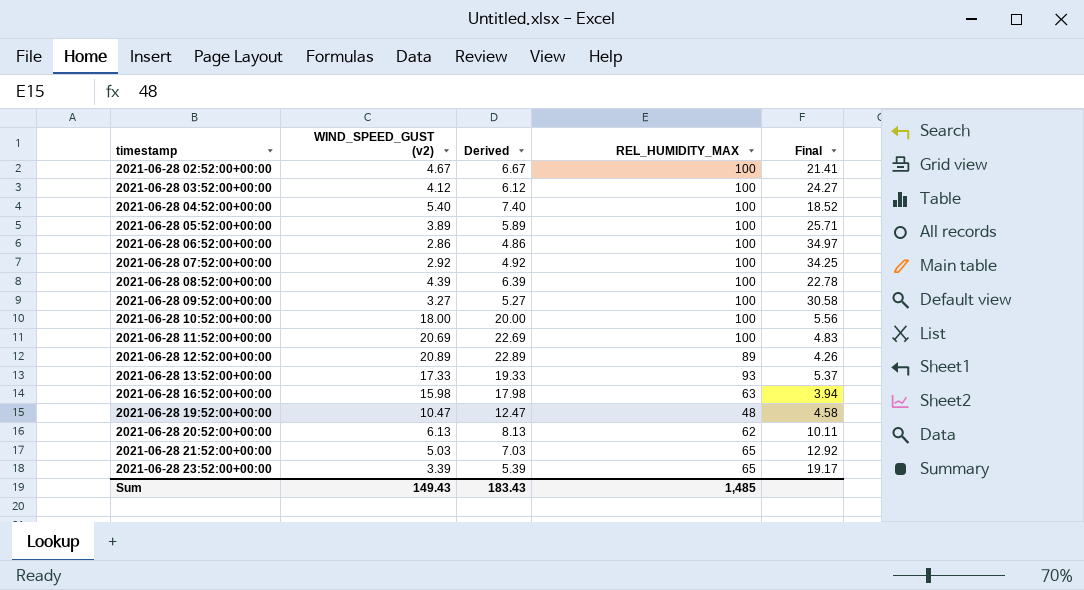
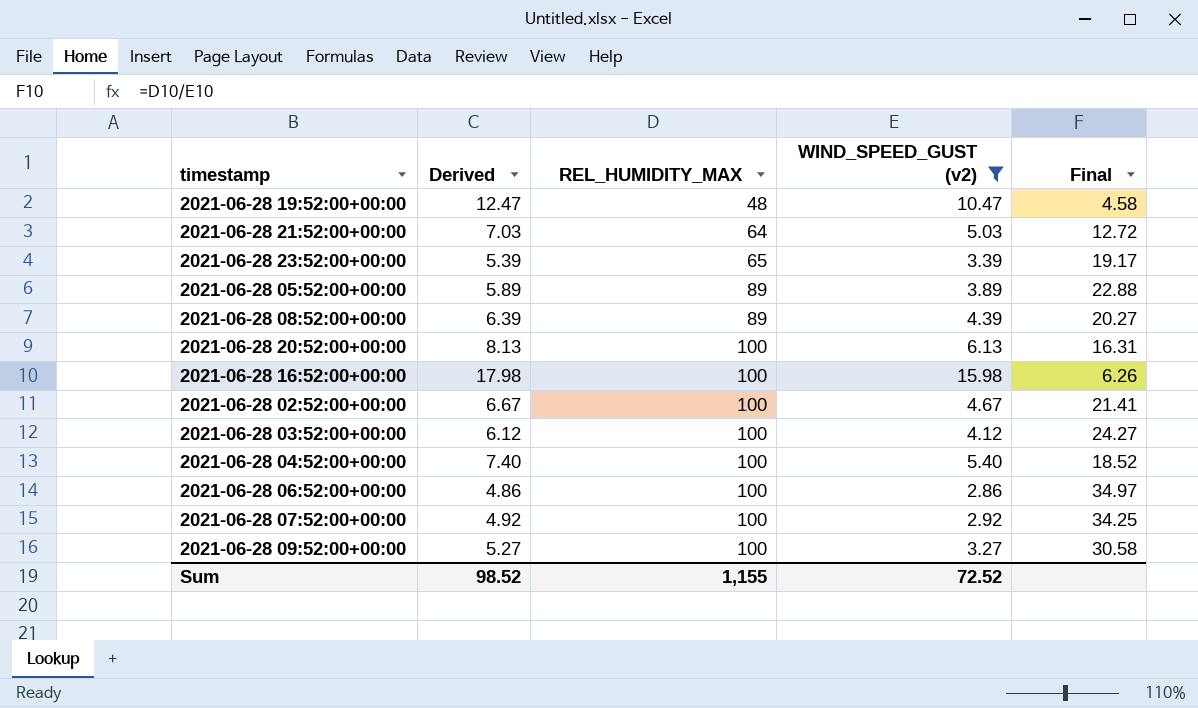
filter: none -> WIND_SPEED_GUST (v2) <= 15.98
row order: timestamp ascending -> REL_HUMIDITY_MAX ascending
column WIND_SPEED_GUST (v2) | position: 2 -> 4
2021-06-28 21:52:00+00:00 | REL_HUMIDITY_MAX: 65 -> 64
2021-06-28 21:52:00+00:00 | Final: 12.92 -> 12.72
2021-06-28 05:52:00+00:00 | REL_HUMIDITY_MAX: 100 -> 89
2021-06-28 05:52:00+00:00 | Final: 25.71 -> 22.88
2021-06-28 08:52:00+00:00 | REL_HUMIDITY_MAX: 100 -> 89
2021-06-28 08:52:00+00:00 | Final: 22.78 -> 20.27
2021-06-28 20:52:00+00:00 | REL_HUMIDITY_MAX: 62 -> 100
2021-06-28 20:52:00+00:00 | Final: 10.11 -> 16.31
2021-06-28 16:52:00+00:00 | REL_HUMIDITY_MAX: 63 -> 100
2021-06-28 16:52:00+00:00 | Final: 3.94 -> 6.26
Sum | Derived: 183.43 -> 98.52
Sum | REL_HUMIDITY_MAX: 1,485 -> 1,155
Sum | WIND_SPEED_GUST (v2): 149.43 -> 72.52

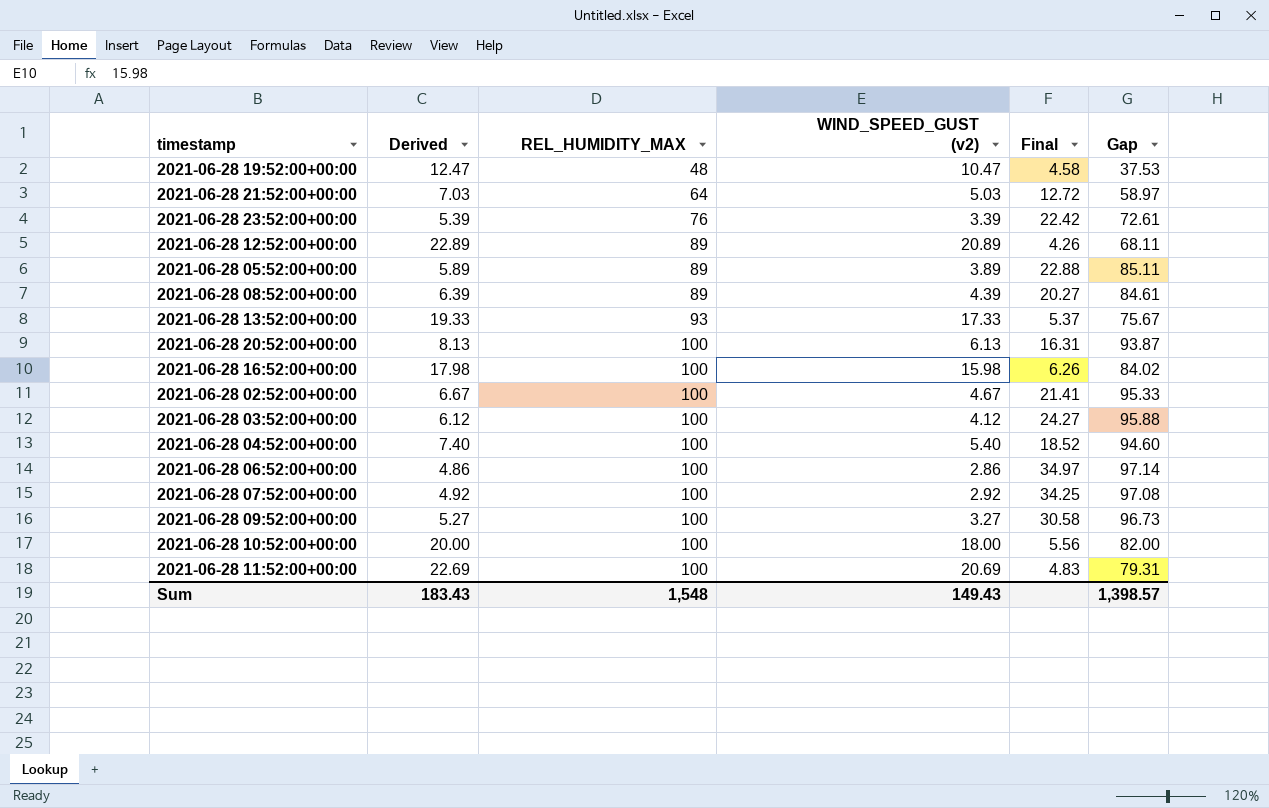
filter: WIND_SPEED_GUST (v2) <= 15.98 -> none
column Gap | formula: none -> [REL_HUMIDITY_MAX] - [WIND_SPEED_GUST (v2)]
2021-06-28 23:52:00+00:00 | REL_HUMIDITY_MAX: 65 -> 76
2021-06-28 23:52:00+00:00 | Final: 19.17 -> 22.42
Sum | Derived: 98.52 -> 183.43
Sum | REL_HUMIDITY_MAX: 1,155 -> 1,548
Sum | WIND_SPEED_GUST (v2): 72.52 -> 149.43

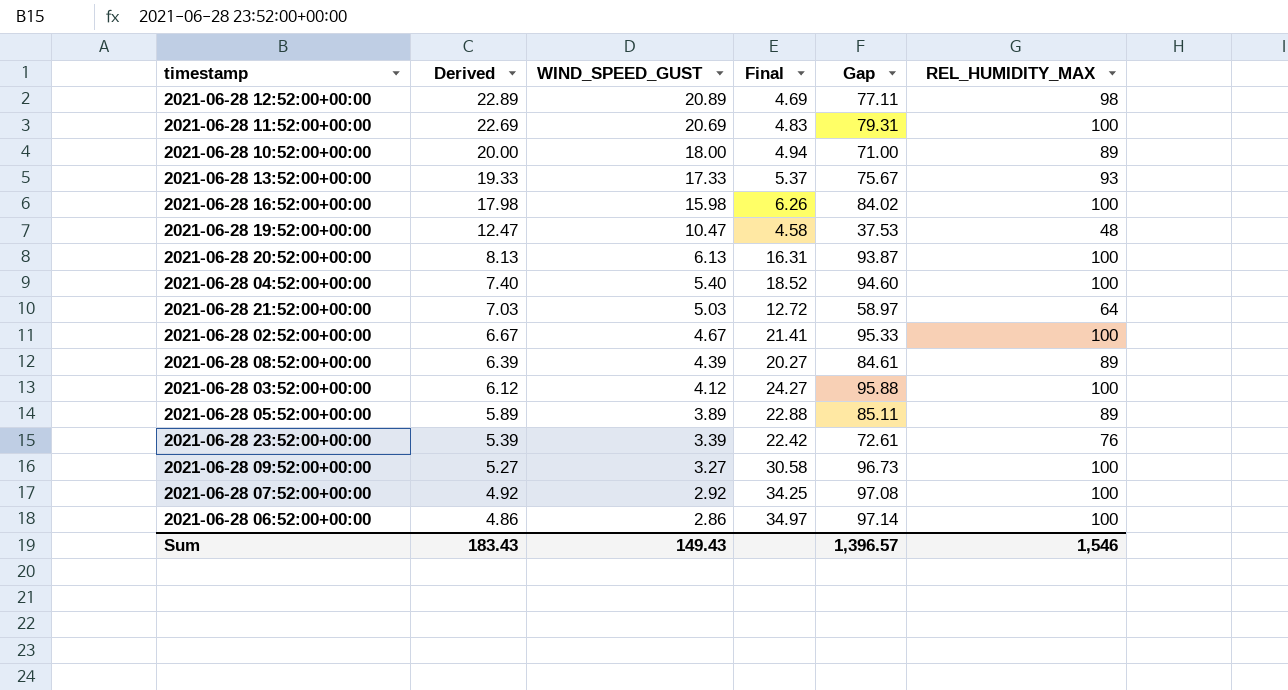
row order: REL_HUMIDITY_MAX ascending -> Derived descending
column name: WIND_SPEED_GUST (v2) -> WIND_SPEED_GUST
column REL_HUMIDITY_MAX | position: 3 -> 6
2021-06-28 12:52:00+00:00 | Final: 4.26 -> 4.69
2021-06-28 12:52:00+00:00 | Gap: 68.11 -> 77.11
2021-06-28 12:52:00+00:00 | REL_HUMIDITY_MAX: 89 -> 98
2021-06-28 10:52:00+00:00 | Final: 5.56 -> 4.94
2021-06-28 10:52:00+00:00 | Gap: 82.00 -> 71.00
2021-06-28 10:52:00+00:00 | REL_HUMIDITY_MAX: 100 -> 89
Sum | Gap: 1,398.57 -> 1,396.57
Sum | REL_HUMIDITY_MAX: 1,548 -> 1,546

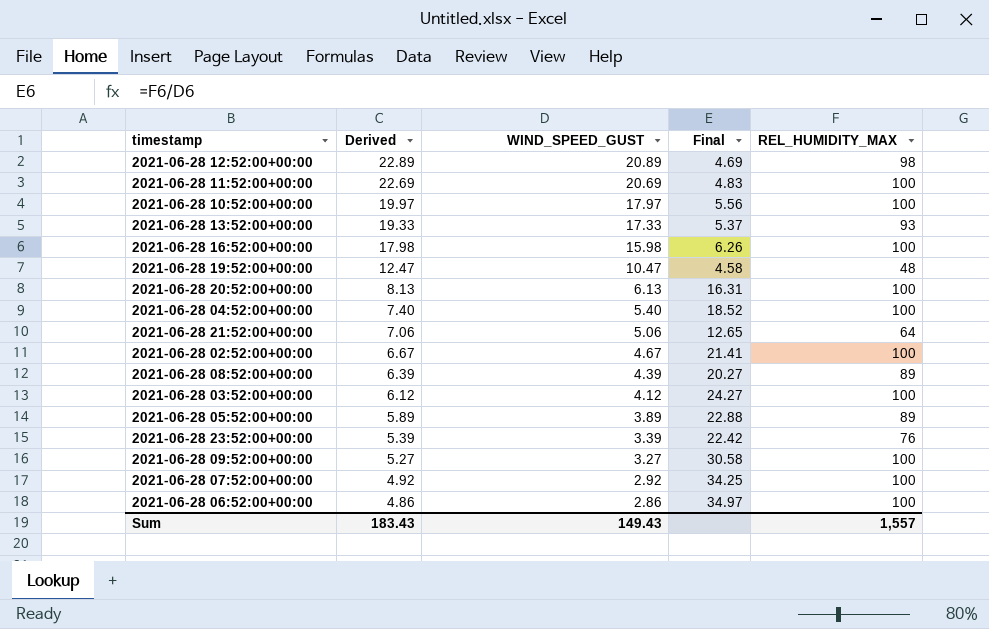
column Gap | formula: [REL_HUMIDITY_MAX] - [WIND_SPEED_GUST] -> none
2021-06-28 10:52:00+00:00 | Derived: 20.00 -> 19.97
2021-06-28 10:52:00+00:00 | WIND_SPEED_GUST: 18.00 -> 17.97
2021-06-28 10:52:00+00:00 | Final: 4.94 -> 5.56
2021-06-28 10:52:00+00:00 | REL_HUMIDITY_MAX: 89 -> 100
2021-06-28 21:52:00+00:00 | Derived: 7.03 -> 7.06
2021-06-28 21:52:00+00:00 | WIND_SPEED_GUST: 5.03 -> 5.06
2021-06-28 21:52:00+00:00 | Final: 12.72 -> 12.65
Sum | REL_HUMIDITY_MAX: 1,546 -> 1,557

